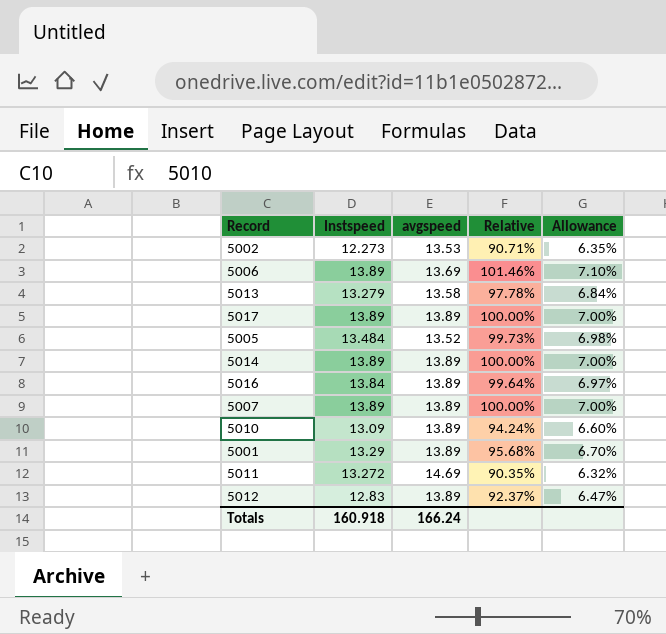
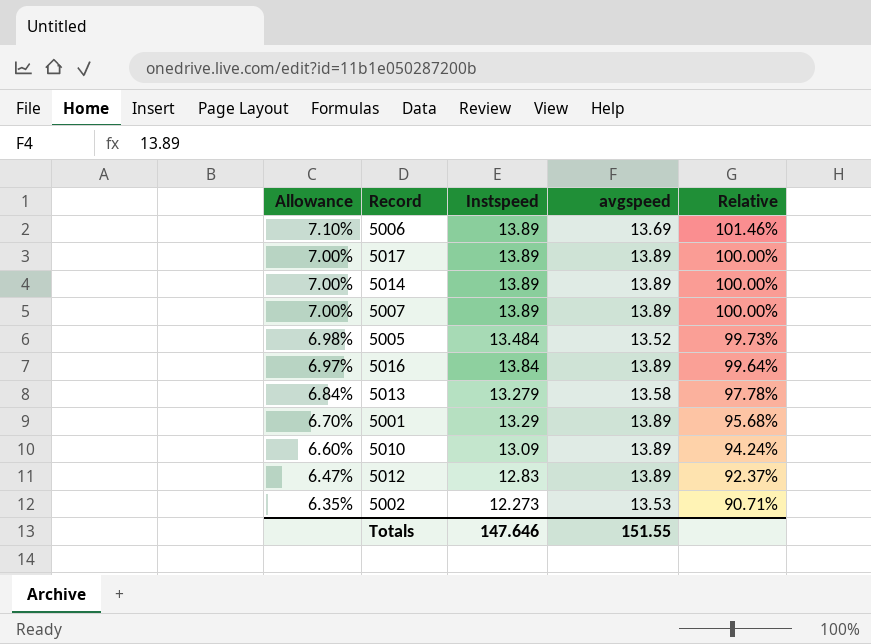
row order: none -> Allowance descending
column Allowance | position: 5 -> 1
row 5011: 13.272 | 14.69 | 90.35% | 6.32% -> none
Totals | Instspeed: 160.918 -> 147.646
Totals | avgspeed: 166.24 -> 151.55

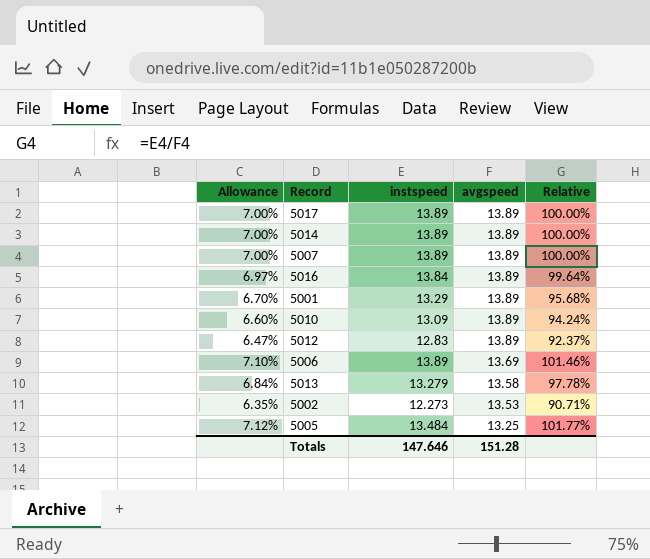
row order: Allowance descending -> avgspeed descending
column name: Instspeed -> instspeed
5005 | Allowance: 6.98% -> 7.12%
5005 | avgspeed: 13.52 -> 13.25
5005 | Relative: 99.73% -> 101.77%
Totals | avgspeed: 151.55 -> 151.28

